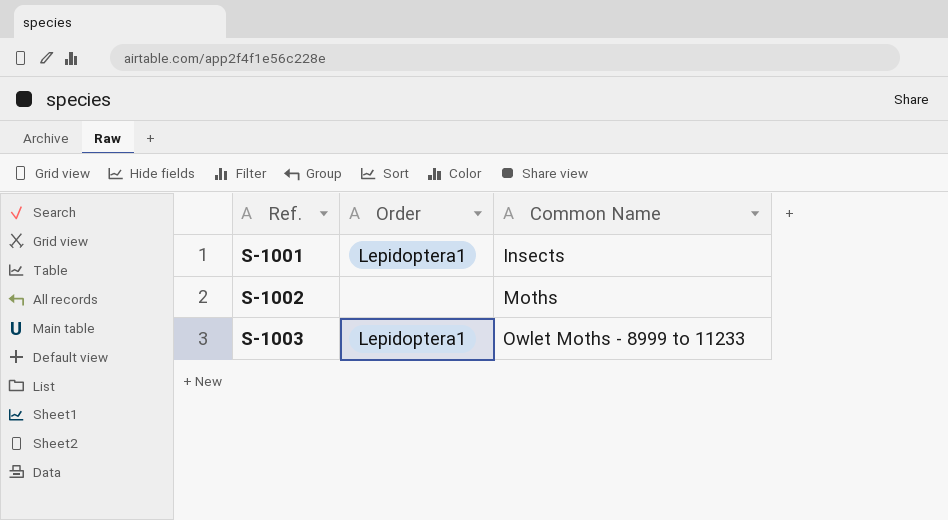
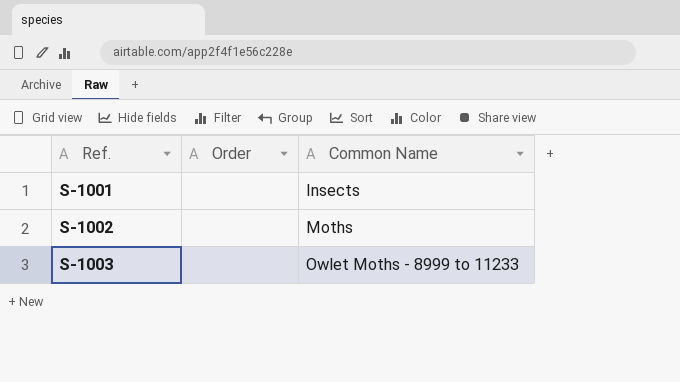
S-1001 | Order: Lepidoptera1 -> none
S-1003 | Order: Lepidoptera1 -> none

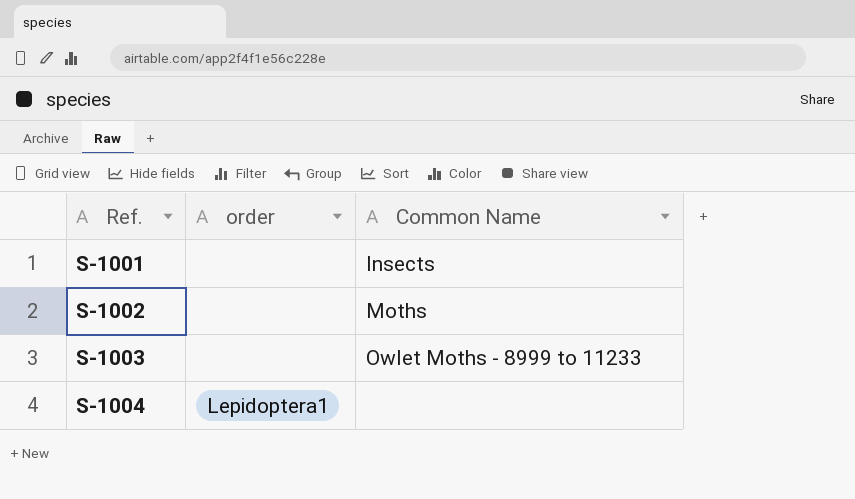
column name: Order -> order
row S-1004: none -> Lepidoptera1 | none

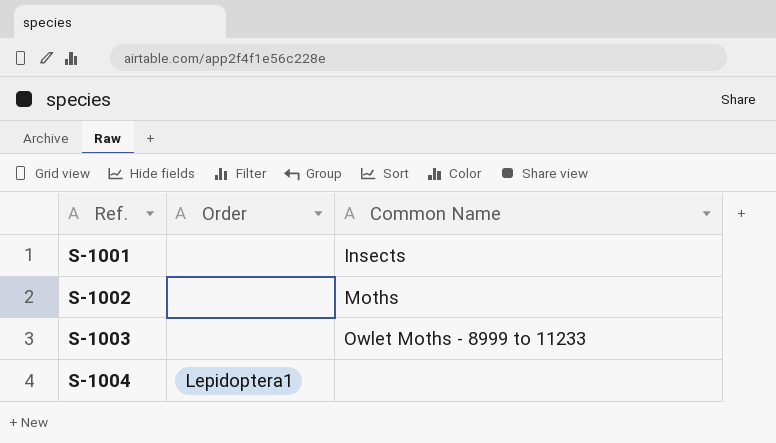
column name: order -> Order

